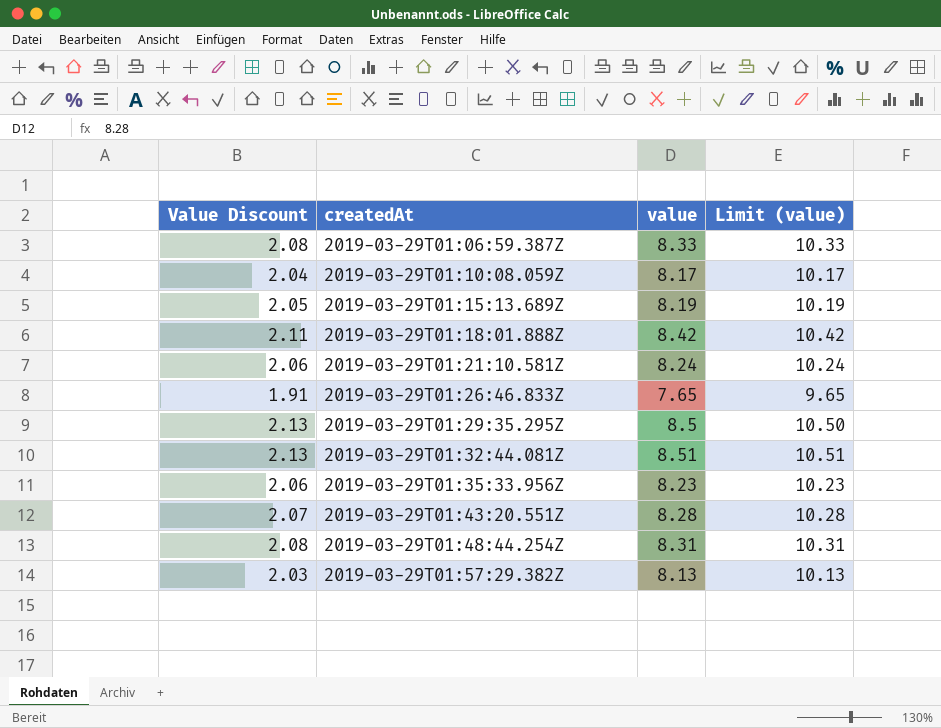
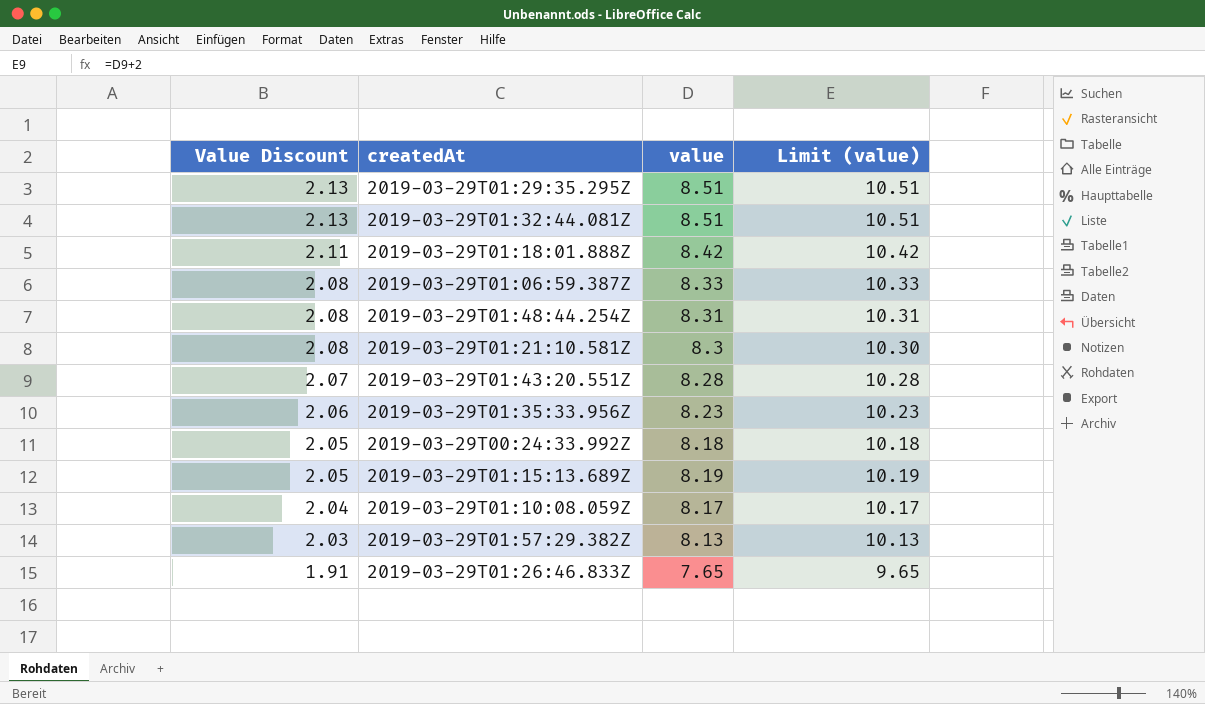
row order: createdAt ascending -> Value Discount descending
2019-03-29T01:29:35.295Z | value: 8.5 -> 8.51
2019-03-29T01:29:35.295Z | Limit (value): 10.50 -> 10.51
2019-03-29T01:21:10.581Z | Value Discount: 2.06 -> 2.08
2019-03-29T01:21:10.581Z | value: 8.24 -> 8.3
2019-03-29T01:21:10.581Z | Limit (value): 10.24 -> 10.30
row 2019-03-29T00:24:33.992Z: none -> 2.05 | 8.18 | 10.18

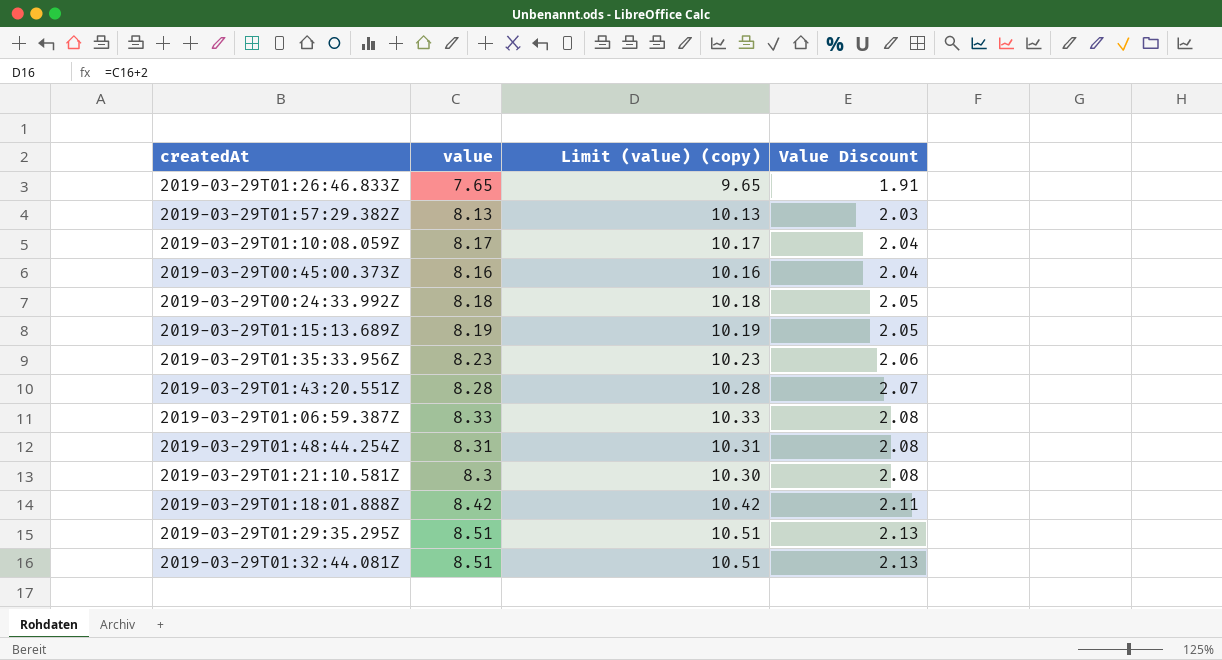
row order: Value Discount descending -> Value Discount ascending
column name: Limit (value) -> Limit (value) (copy)
column Value Discount | position: 1 -> 4
row 2019-03-29T00:45:00.373Z: none -> 8.16 | 10.16 | 2.04

